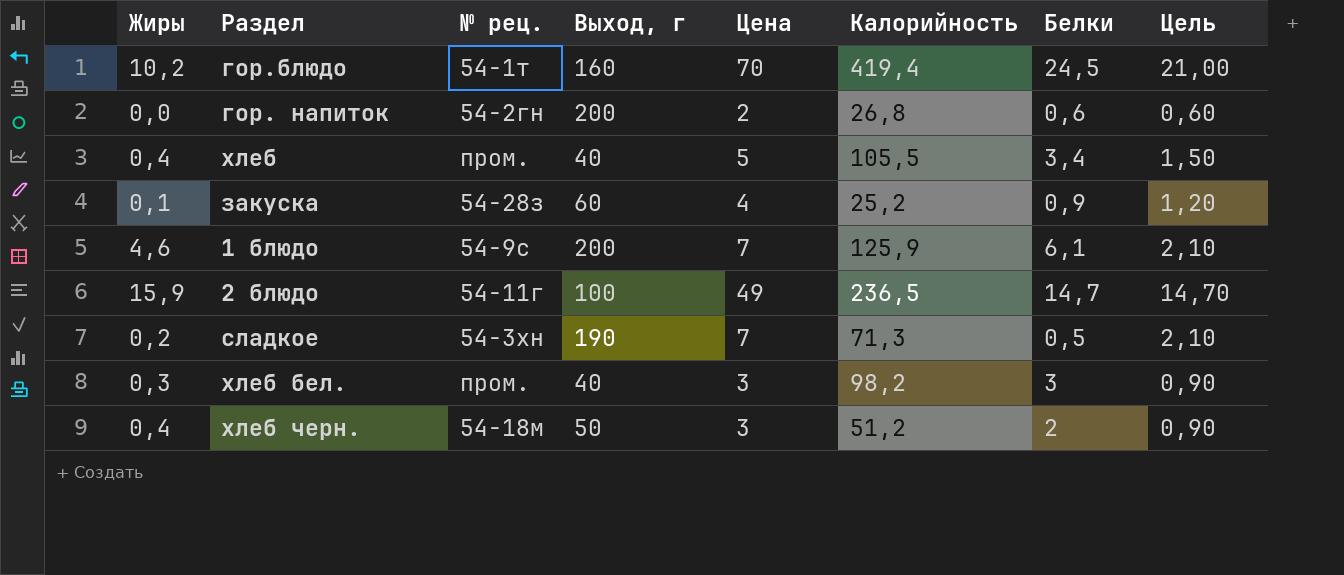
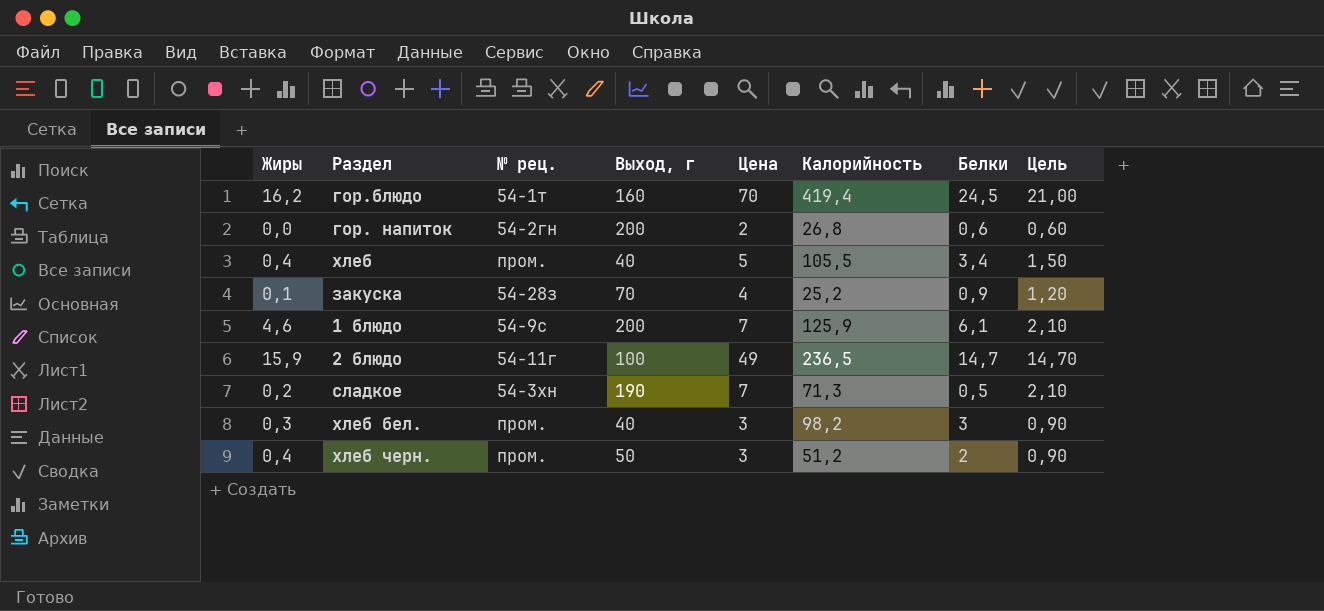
гор.блюдо | Жиры: 10,2 -> 16,2
закуска | Выход, г: 60 -> 70
хлеб черн. | № рец.: 54-18м -> пром.

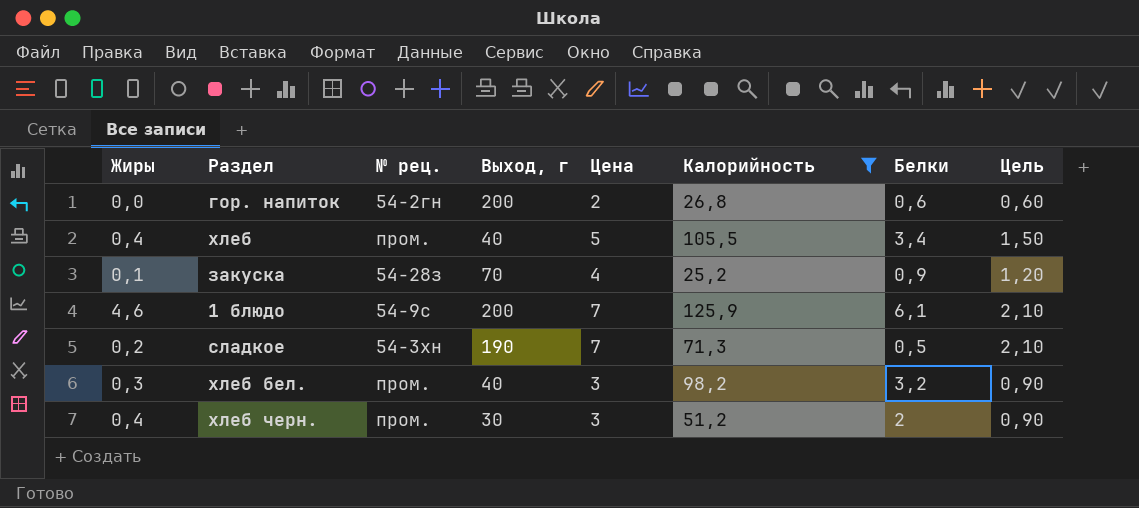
filter: none -> Калорийность <= 125,9
хлеб бел. | Белки: 3 -> 3,2
хлеб черн. | Выход, г: 50 -> 30

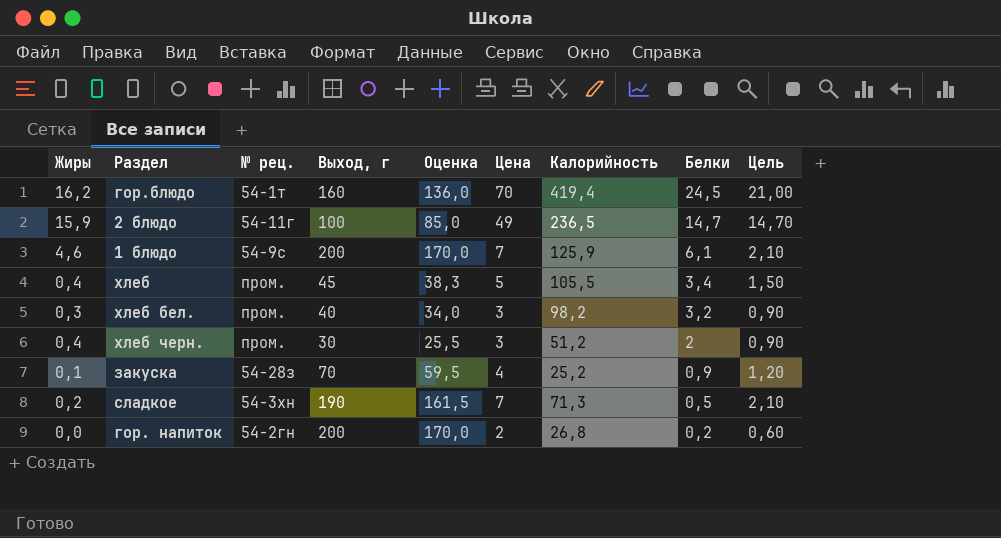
filter: Калорийность <= 125,9 -> none
row order: none -> Белки descending
column Оценка | formula: none -> [Выход, г] * 0,85
хлеб | Выход, г: 40 -> 45
гор. напиток | Белки: 0,6 -> 0,2

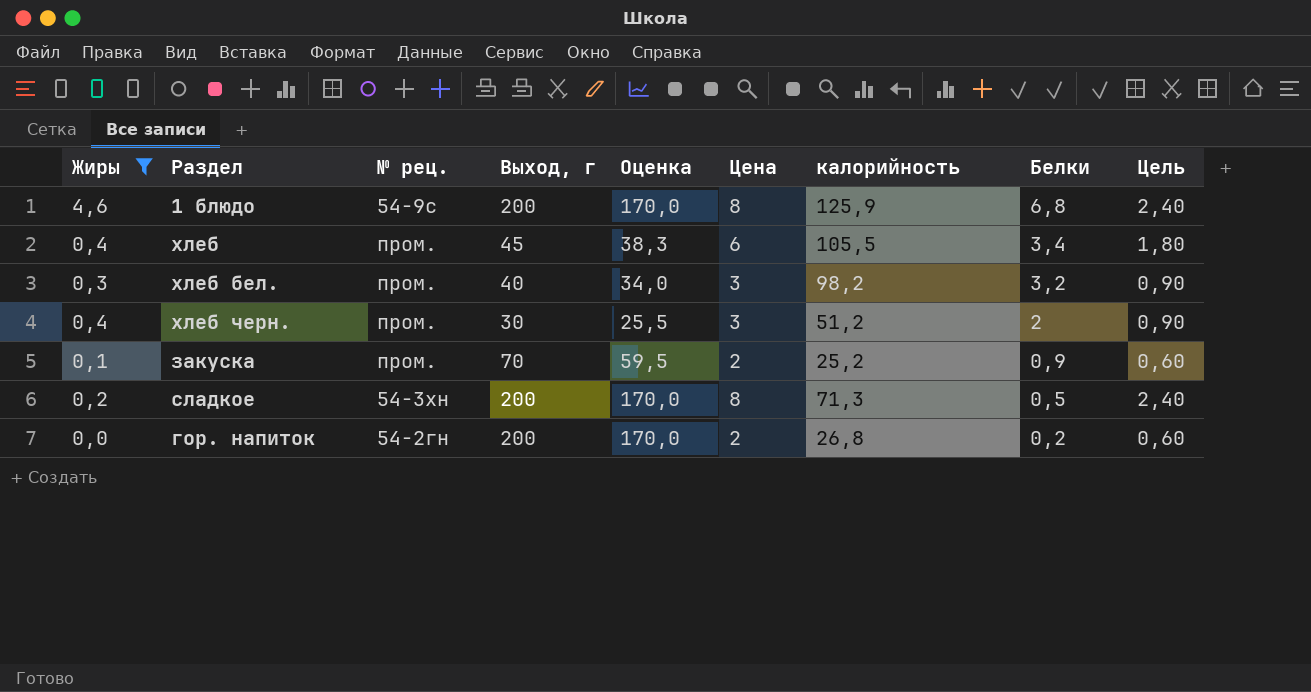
filter: none -> Жиры <= 4,6
column name: Калорийность -> калорийность
1 блюдо | Цена: 7 -> 8
1 блюдо | Белки: 6,1 -> 6,8
1 блюдо | Цель: 2,10 -> 2,40
хлеб | Цена: 5 -> 6
хлеб | Цель: 1,50 -> 1,80
закуска | № рец.: 54-28з -> пром.
закуска | Цена: 4 -> 2
закуска | Цель: 1,20 -> 0,60
сладкое | Выход, г: 190 -> 200
сладкое | Оценка: 161,5 -> 170,0
сладкое | Цена: 7 -> 8
сладкое | Цель: 2,10 -> 2,40

